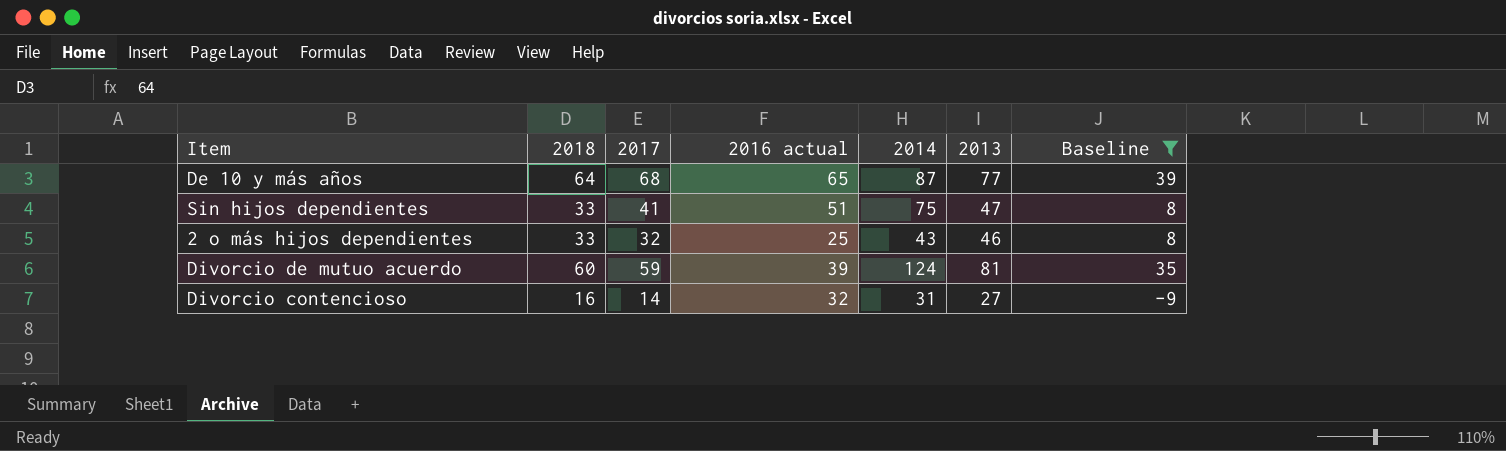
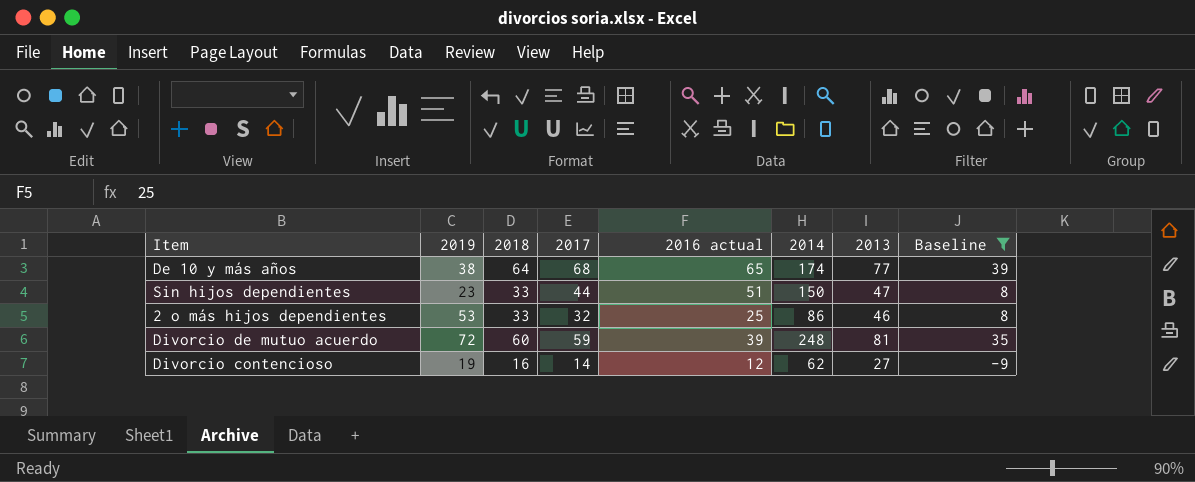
column 2019 | position: none -> 2
De 10 y más años | 2014: 87 -> 174
Sin hijos dependientes | 2017: 41 -> 44
Sin hijos dependientes | 2014: 75 -> 150
2 o más hijos dependientes | 2014: 43 -> 86
Divorcio de mutuo acuerdo | 2014: 124 -> 248
Divorcio contencioso | 2016 actual: 32 -> 12
Divorcio contencioso | 2014: 31 -> 62

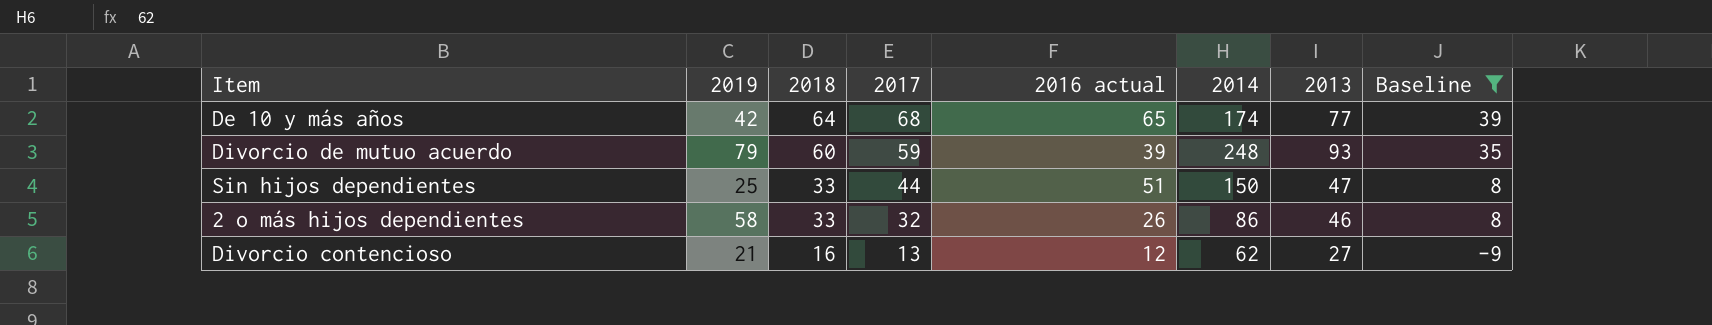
row order: none -> 2018 descending
De 10 y más años | 2019: 38 -> 42
Divorcio de mutuo acuerdo | 2019: 72 -> 79
Divorcio de mutuo acuerdo | 2013: 81 -> 93
Sin hijos dependientes | 2019: 23 -> 25
2 o más hijos dependientes | 2019: 53 -> 58
2 o más hijos dependientes | 2016 actual: 25 -> 26
Divorcio contencioso | 2019: 19 -> 21
Divorcio contencioso | 2017: 14 -> 13

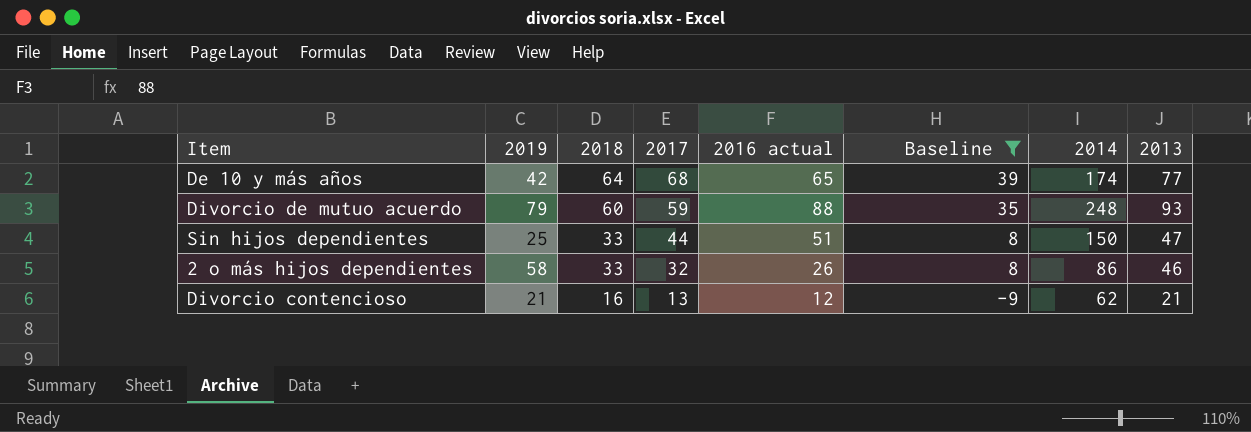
column Baseline | position: 8 -> 6
Divorcio de mutuo acuerdo | 2016 actual: 39 -> 88
Divorcio contencioso | 2013: 27 -> 21

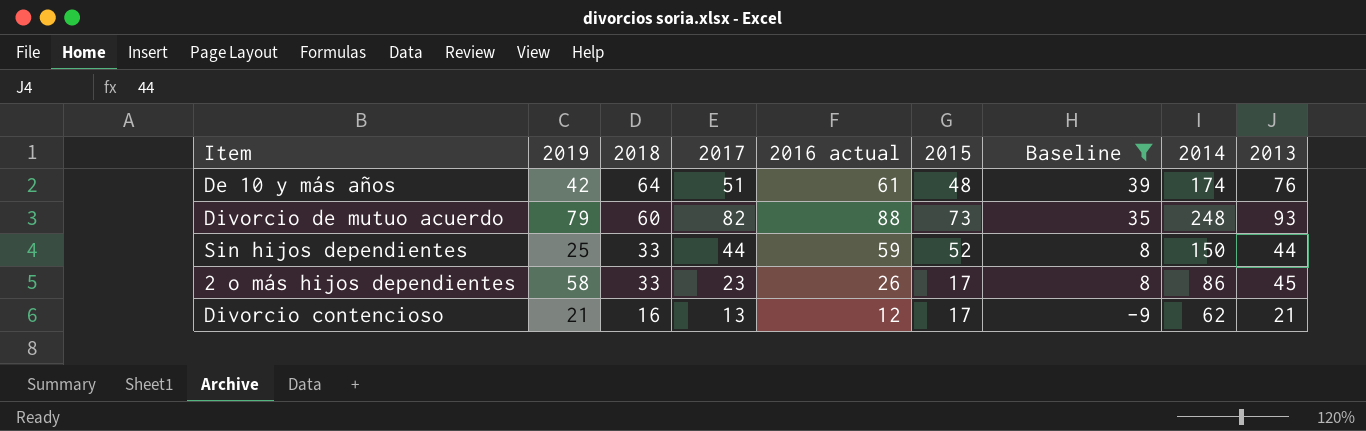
column 2015 | position: none -> 6
De 10 y más años | 2017: 68 -> 51
De 10 y más años | 2016 actual: 65 -> 61
De 10 y más años | 2013: 77 -> 76
Divorcio de mutuo acuerdo | 2017: 59 -> 82
Sin hijos dependientes | 2016 actual: 51 -> 59
Sin hijos dependientes | 2013: 47 -> 44
2 o más hijos dependientes | 2017: 32 -> 23
2 o más hijos dependientes | 2013: 46 -> 45

